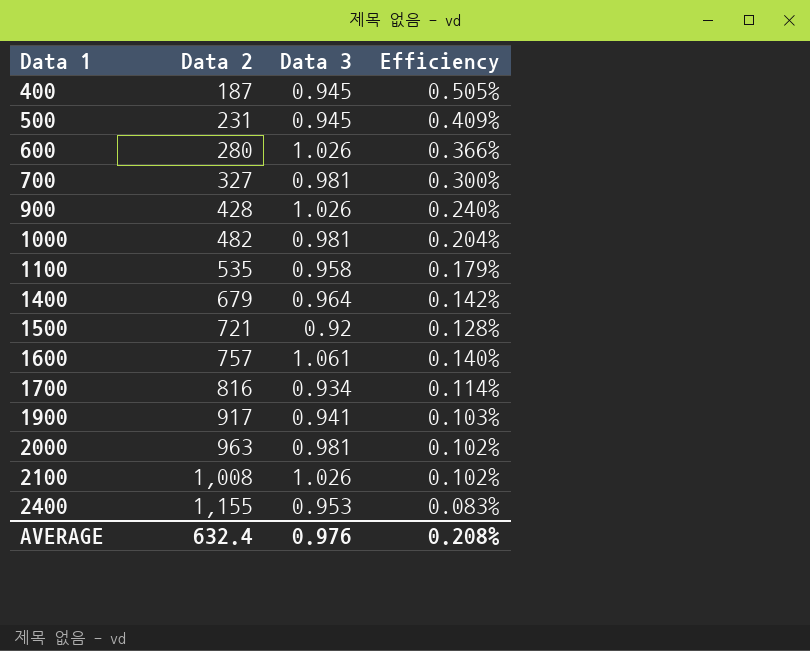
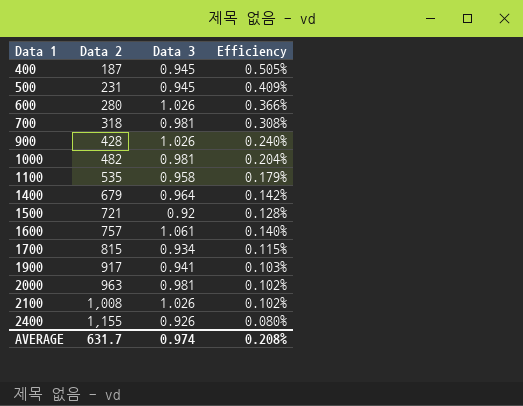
700 | Data 2: 327 -> 318
700 | Efficiency: 0.300% -> 0.308%
1700 | Data 2: 816 -> 815
1700 | Efficiency: 0.114% -> 0.115%
2400 | Data 3: 0.953 -> 0.926
2400 | Efficiency: 0.083% -> 0.080%
AVERAGE | Data 2: 632.4 -> 631.7
AVERAGE | Data 3: 0.976 -> 0.974

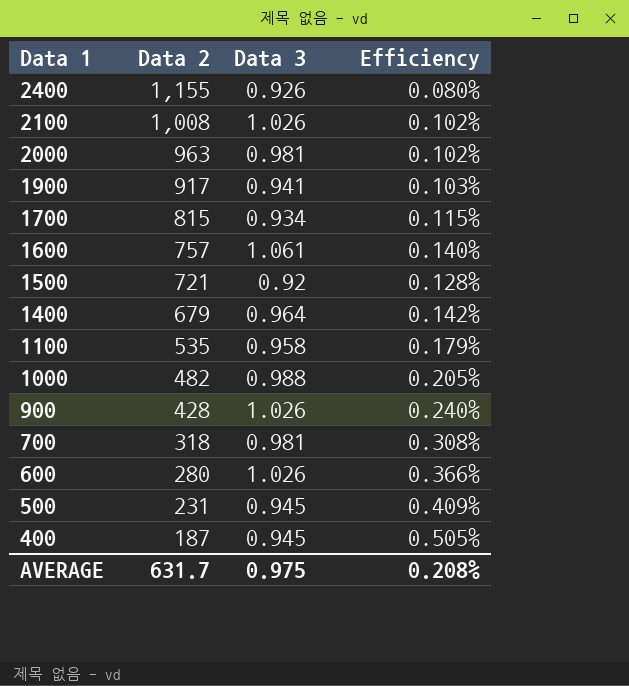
row order: Data 1 ascending -> Data 1 descending
1000 | Data 3: 0.981 -> 0.988
1000 | Efficiency: 0.204% -> 0.205%
AVERAGE | Data 3: 0.974 -> 0.975

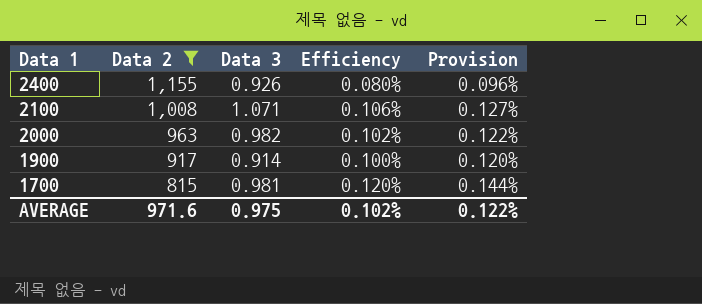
filter: none -> Data 2 >= 815
column Provision | formula: none -> [Efficiency] * 1.2
2100 | Data 3: 1.026 -> 1.071
2100 | Efficiency: 0.102% -> 0.106%
2000 | Data 3: 0.981 -> 0.982
1900 | Data 3: 0.941 -> 0.914
1900 | Efficiency: 0.103% -> 0.100%
1700 | Data 3: 0.934 -> 0.981
1700 | Efficiency: 0.115% -> 0.120%
AVERAGE | Data 2: 631.7 -> 971.6
AVERAGE | Efficiency: 0.208% -> 0.102%

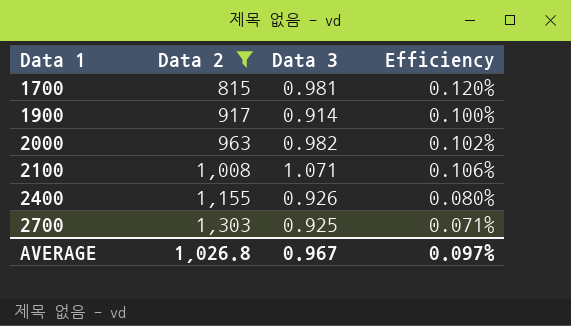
row order: Data 1 descending -> Data 1 ascending
column Provision | formula: [Efficiency] * 1.2 -> none
row 2700: none -> 1,303 | 0.925 | 0.071%
AVERAGE | Data 2: 971.6 -> 1,026.8
AVERAGE | Data 3: 0.975 -> 0.967
AVERAGE | Efficiency: 0.102% -> 0.097%

